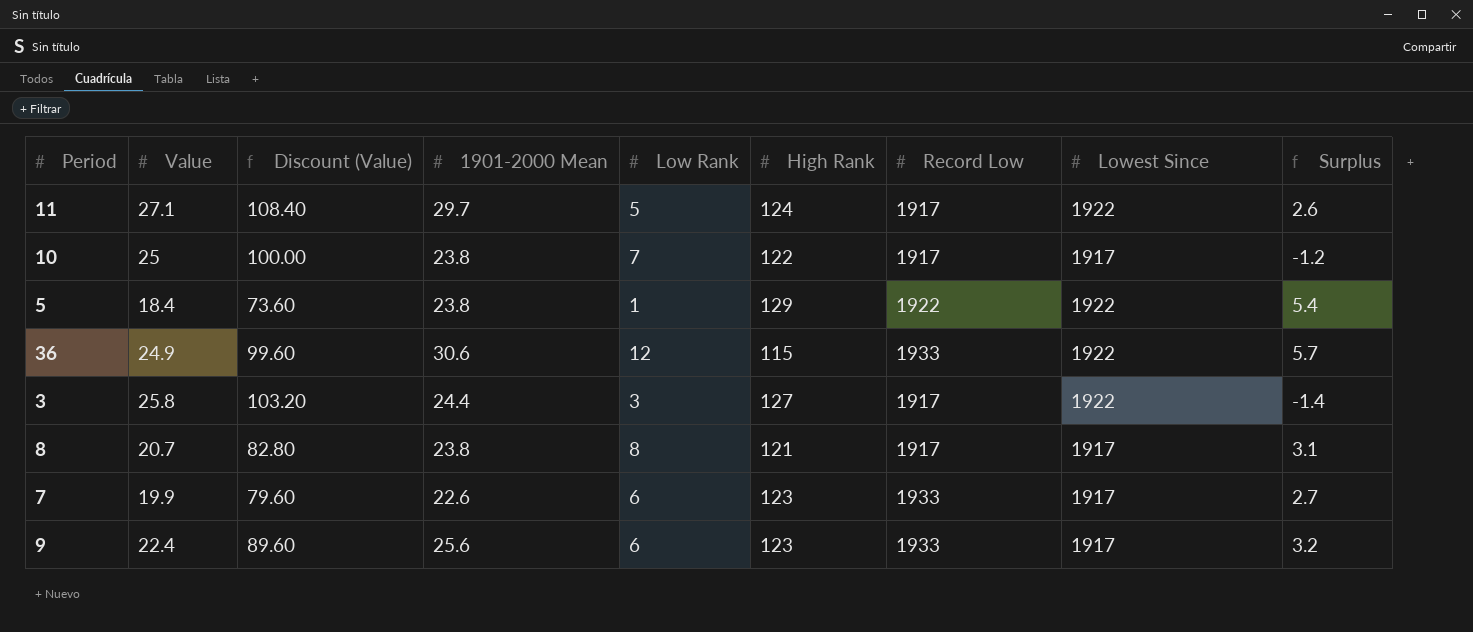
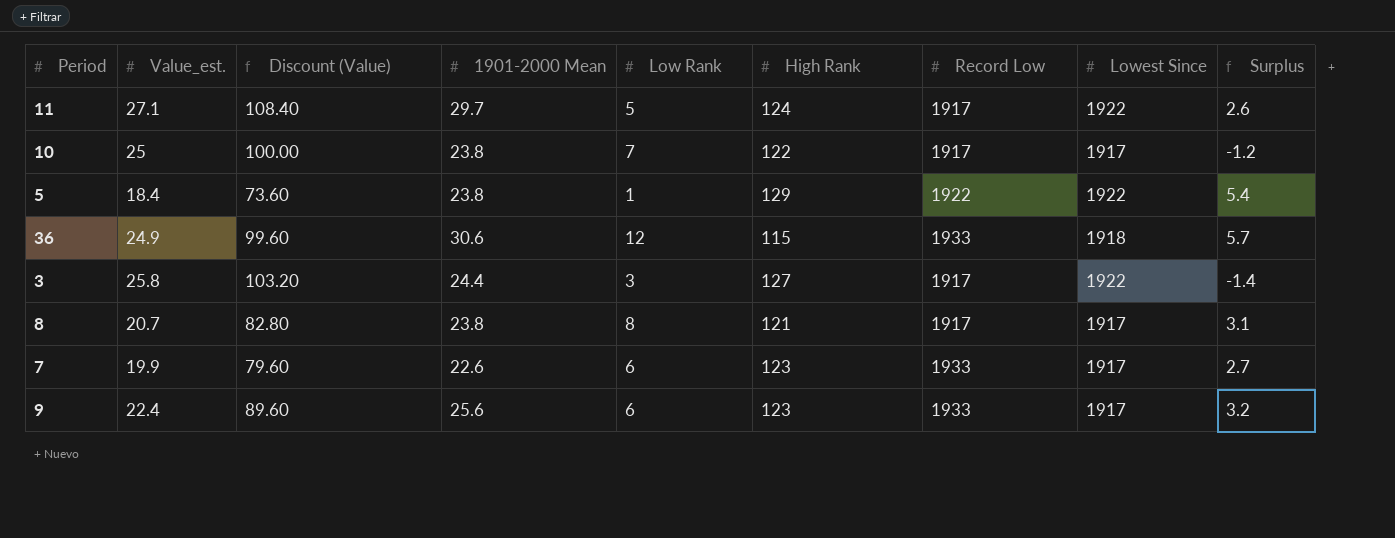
column name: Value -> Value_est.
36 | Lowest Since: 1922 -> 1918

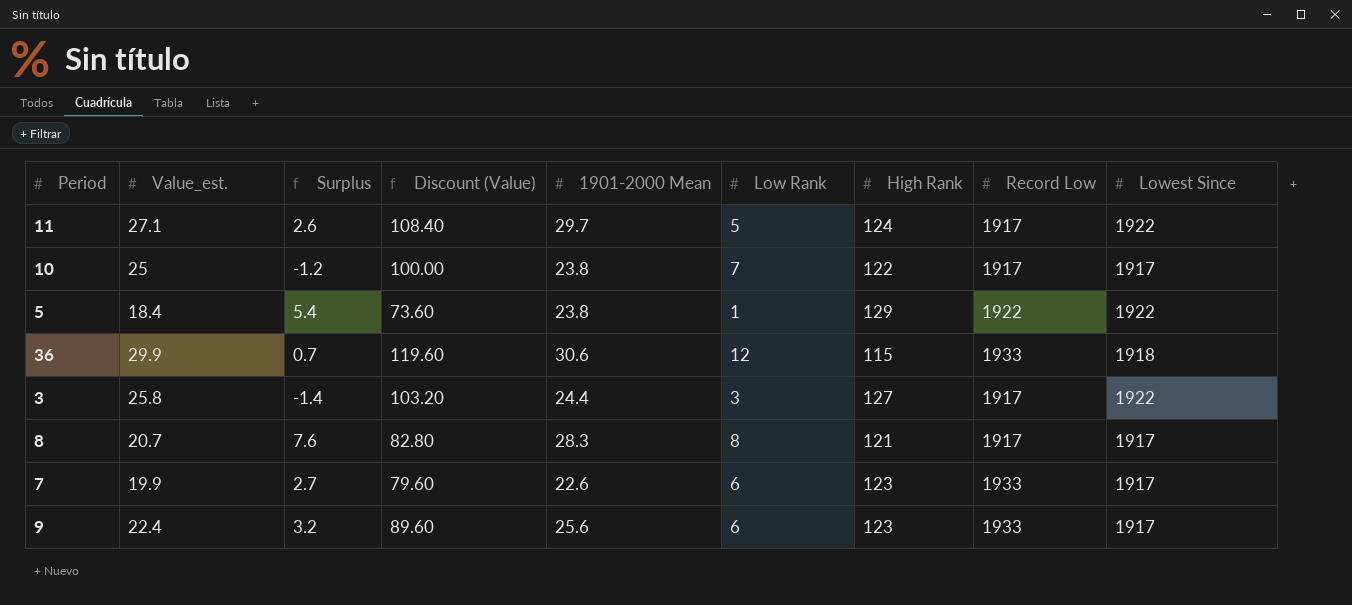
column Surplus | position: 9 -> 3
36 | Value_est.: 24.9 -> 29.9
36 | Surplus: 5.7 -> 0.7
36 | Discount (Value): 99.60 -> 119.60
8 | Surplus: 3.1 -> 7.6
8 | 1901-2000 Mean: 23.8 -> 28.3

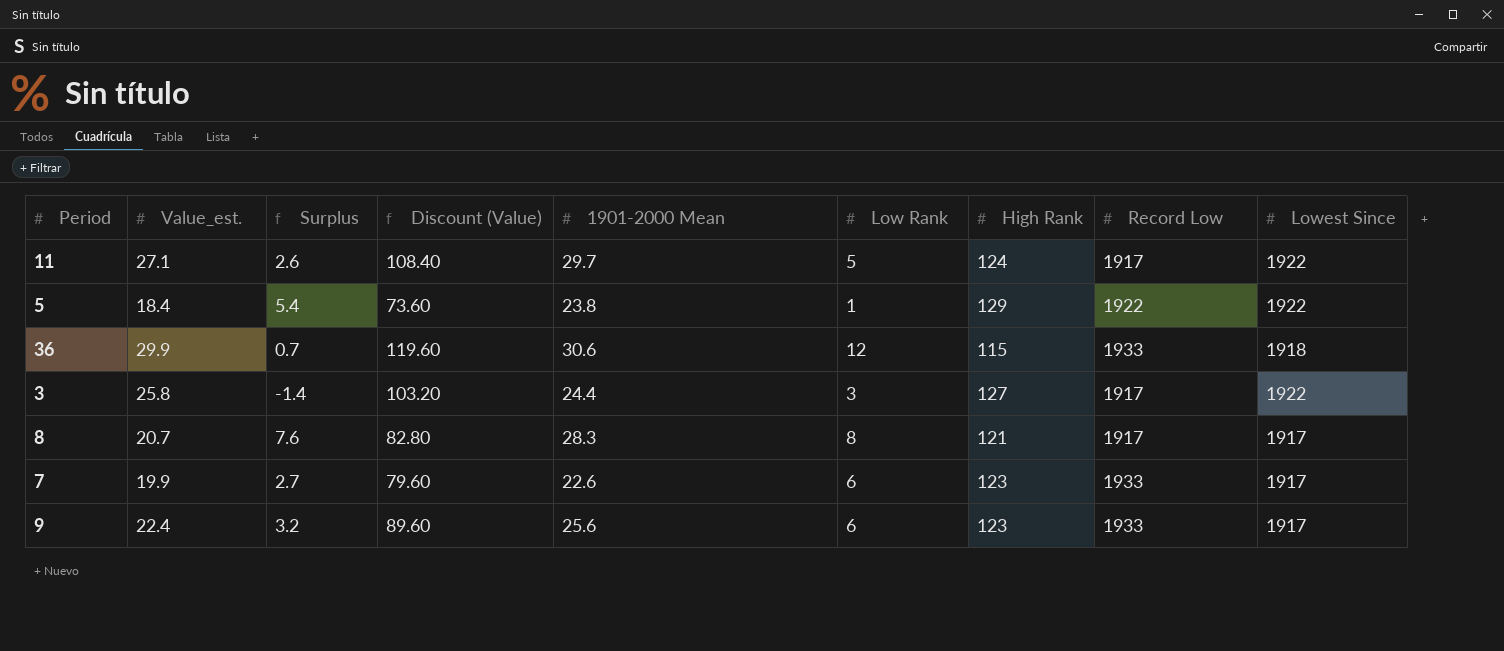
row 10: 25 | -1.2 | 100.00 | 23.8 | 7 | 122 | 1917 | 1917 -> none

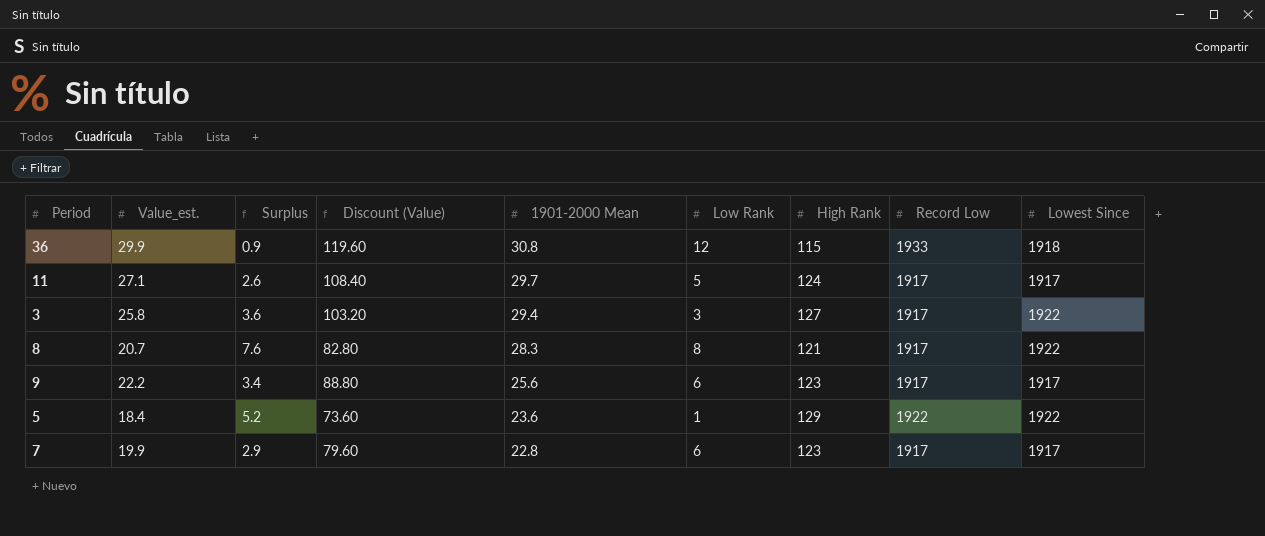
row order: none -> 1901-2000 Mean descending
36 | Surplus: 0.7 -> 0.9
36 | 1901-2000 Mean: 30.6 -> 30.8
11 | Lowest Since: 1922 -> 1917
3 | Surplus: -1.4 -> 3.6
3 | 1901-2000 Mean: 24.4 -> 29.4
8 | Lowest Since: 1917 -> 1922
9 | Value_est.: 22.4 -> 22.2
9 | Surplus: 3.2 -> 3.4
9 | Discount (Value): 89.60 -> 88.80
9 | Record Low: 1933 -> 1917
5 | Surplus: 5.4 -> 5.2
5 | 1901-2000 Mean: 23.8 -> 23.6
7 | Surplus: 2.7 -> 2.9
7 | 1901-2000 Mean: 22.6 -> 22.8
7 | Record Low: 1933 -> 1917

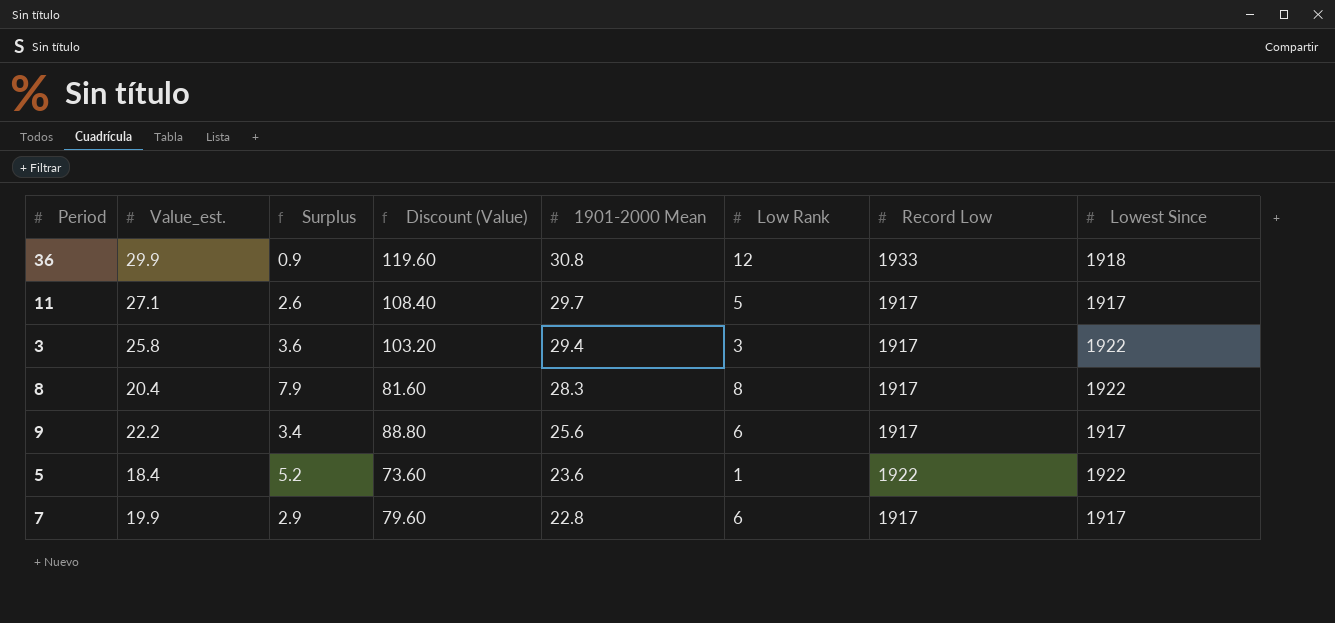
column High Rank | position: 7 -> none
8 | Value_est.: 20.7 -> 20.4
8 | Surplus: 7.6 -> 7.9
8 | Discount (Value): 82.80 -> 81.60

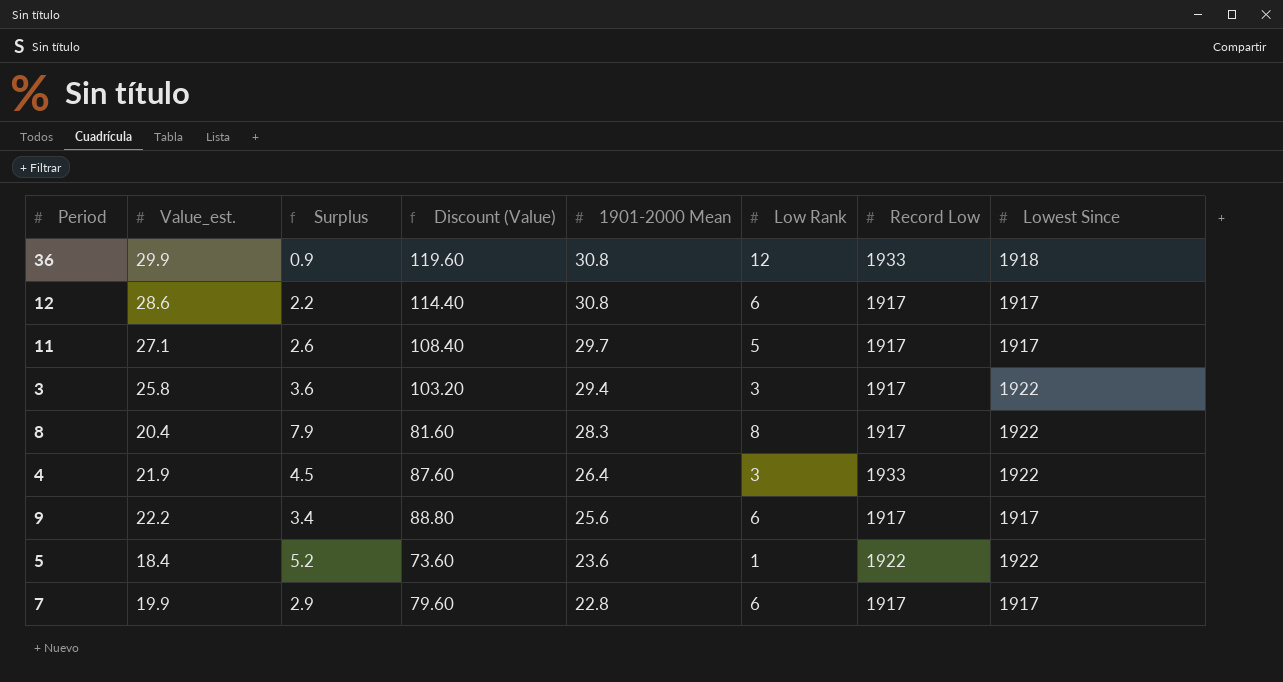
row 12: none -> 28.6 | 2.2 | 114.40 | 30.8 | 6 | 1917 | 1917
row 4: none -> 21.9 | 4.5 | 87.60 | 26.4 | 3 | 1933 | 1922

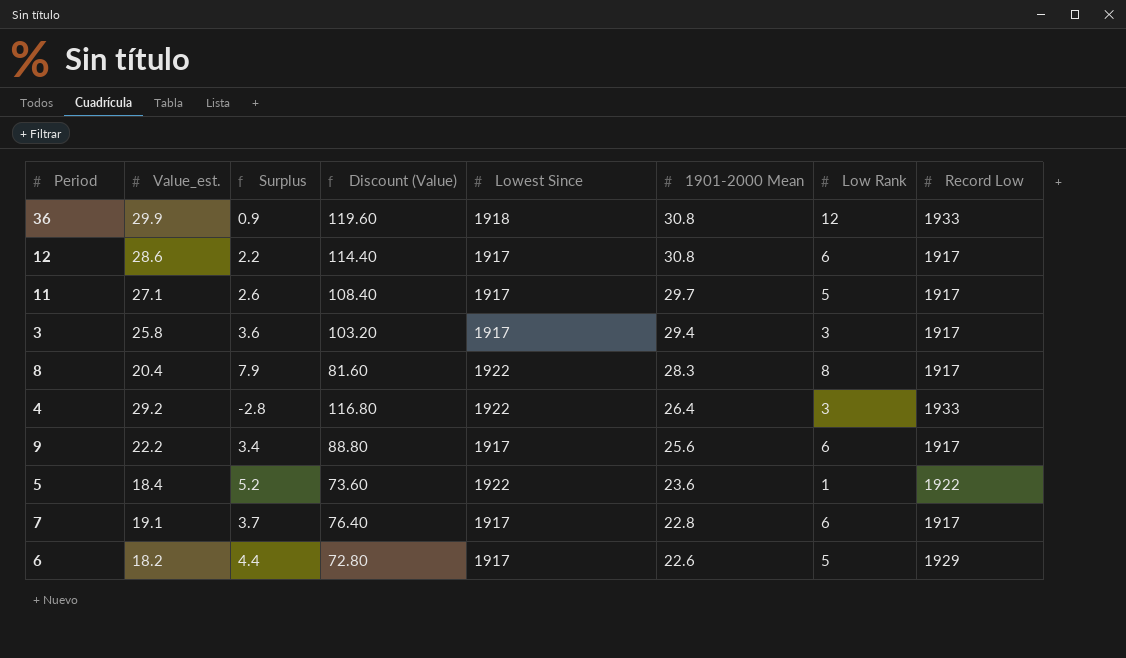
column Lowest Since | position: 8 -> 5
3 | Lowest Since: 1922 -> 1917
4 | Value_est.: 21.9 -> 29.2
4 | Surplus: 4.5 -> -2.8
4 | Discount (Value): 87.60 -> 116.80
7 | Value_est.: 19.9 -> 19.1
7 | Surplus: 2.9 -> 3.7
7 | Discount (Value): 79.60 -> 76.40
row 6: none -> 18.2 | 4.4 | 72.80 | 1917 | 22.6 | 5 | 1929

